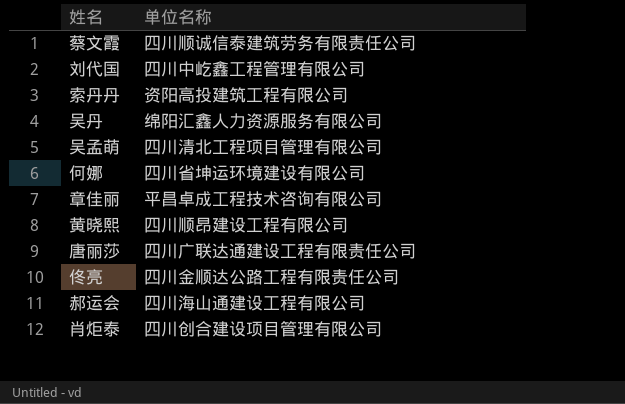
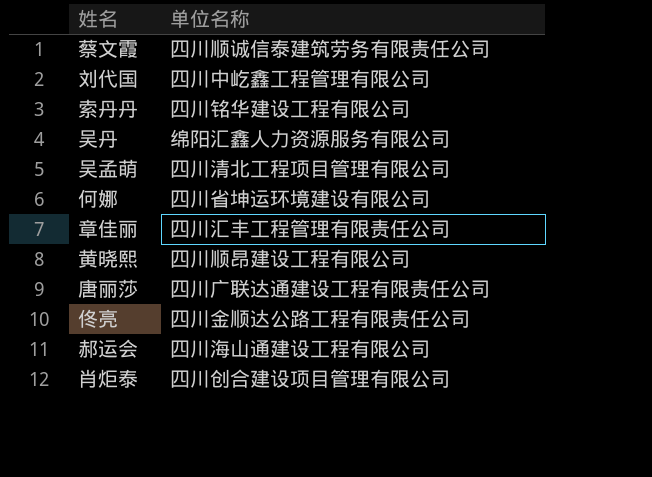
索丹丹 | 单位名称: 资阳高投建筑工程有限公司 -> 四川铭华建设工程有限公司
章佳丽 | 单位名称: 平昌卓成工程技术咨询有限公司 -> 四川汇丰工程管理有限责任公司

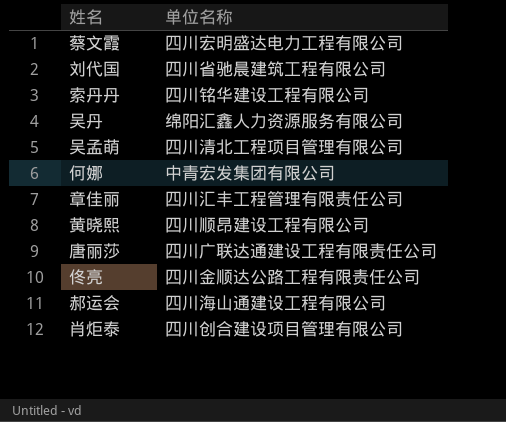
蔡文霞 | 单位名称: 四川顺诚信泰建筑劳务有限责任公司 -> 四川宏明盛达电力工程有限公司
刘代国 | 单位名称: 四川中屹鑫工程管理有限公司 -> 四川省驰晨建筑工程有限公司
何娜 | 单位名称: 四川省坤运环境建设有限公司 -> 中青宏发集团有限公司

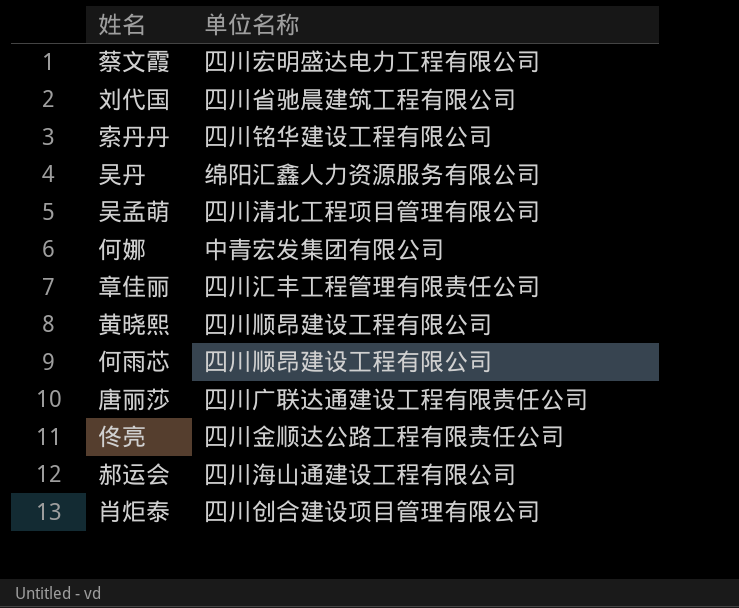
row 何雨芯: none -> 四川顺昂建设工程有限公司

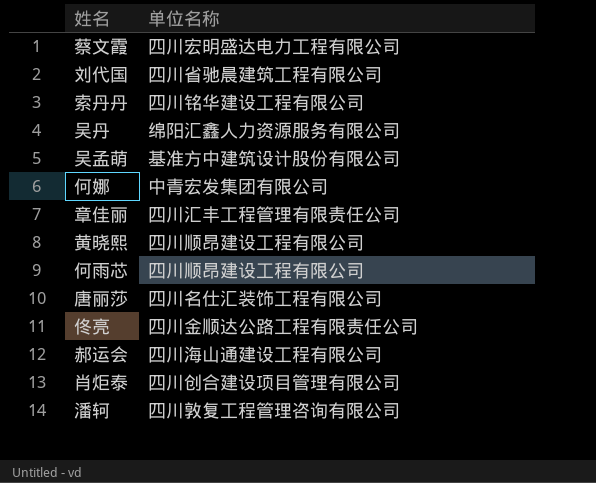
吴孟萌 | 单位名称: 四川清北工程项目管理有限公司 -> 基准方中建筑设计股份有限公司
唐丽莎 | 单位名称: 四川广联达通建设工程有限责任公司 -> 四川名仕汇装饰工程有限公司
row 潘轲: none -> 四川敦复工程管理咨询有限公司

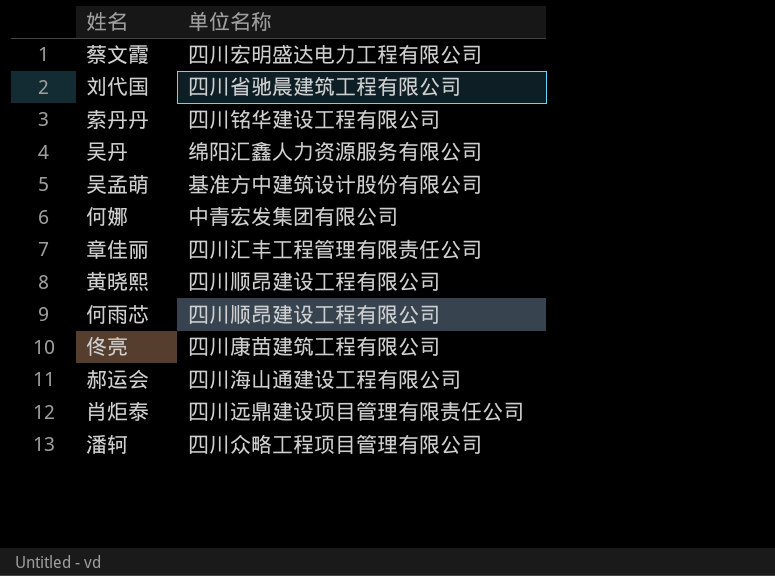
row 唐丽莎: 四川名仕汇装饰工程有限公司 -> none
佟亮 | 单位名称: 四川金顺达公路工程有限责任公司 -> 四川康苗建筑工程有限公司
肖炬泰 | 单位名称: 四川创合建设项目管理有限公司 -> 四川远鼎建设项目管理有限责任公司
潘轲 | 单位名称: 四川敦复工程管理咨询有限公司 -> 四川众略工程项目管理有限公司

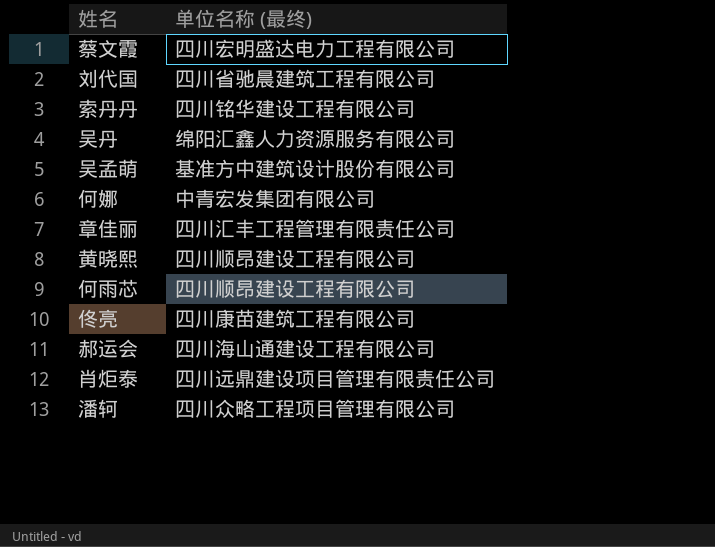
column name: 单位名称 -> 单位名称 (最终)

